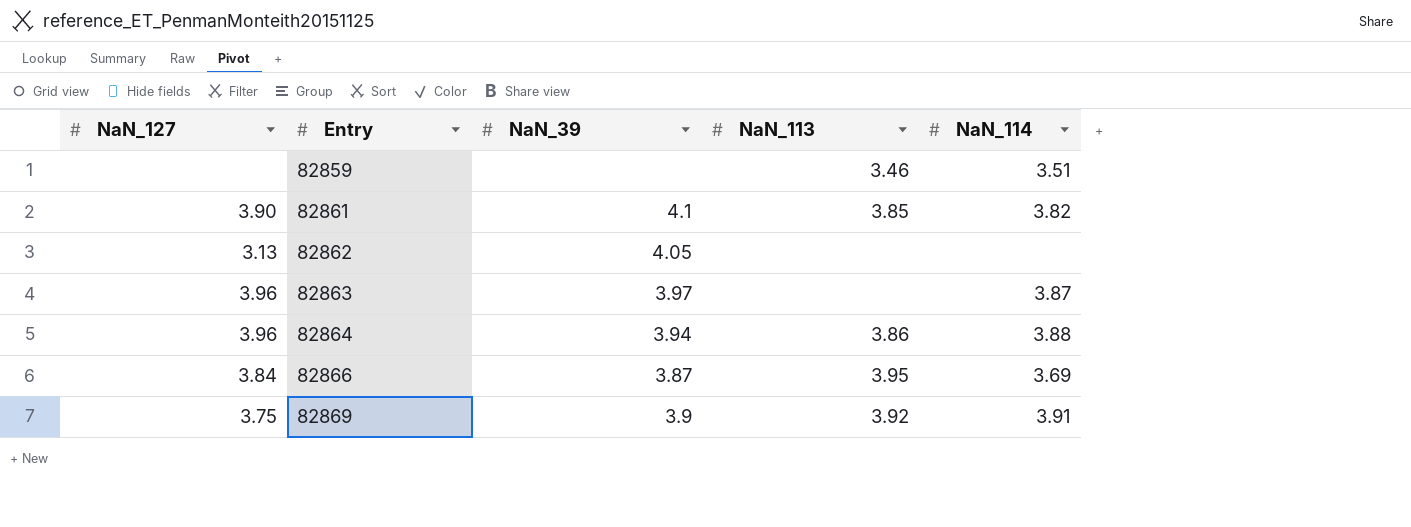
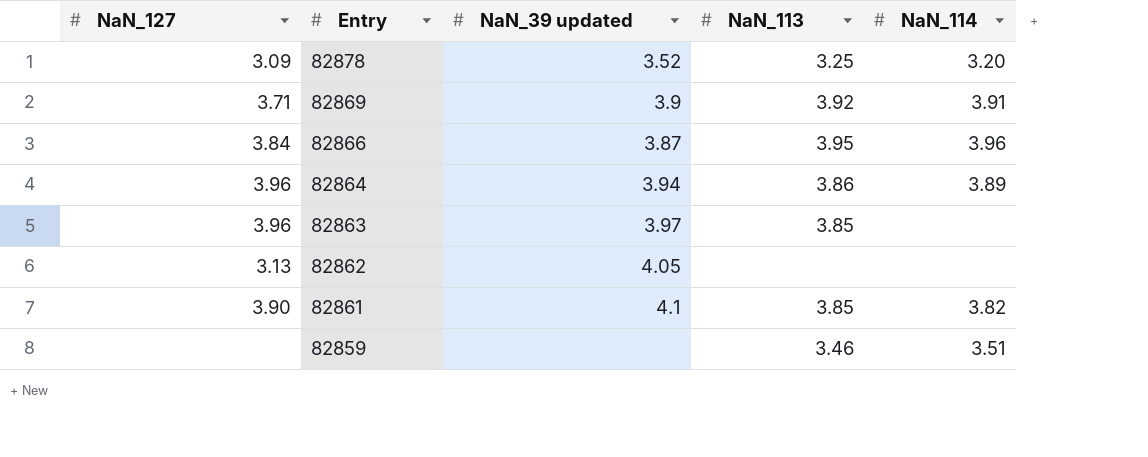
row order: Entry ascending -> Entry descending
column name: NaN_39 -> NaN_39 updated
row 82878: none -> 3.09 | 3.52 | 3.25 | 3.20
82869 | NaN_127: 3.75 -> 3.71
82866 | NaN_114: 3.69 -> 3.96
82864 | NaN_114: 3.88 -> 3.89
82863 | NaN_113: none -> 3.85
82863 | NaN_114: 3.87 -> none

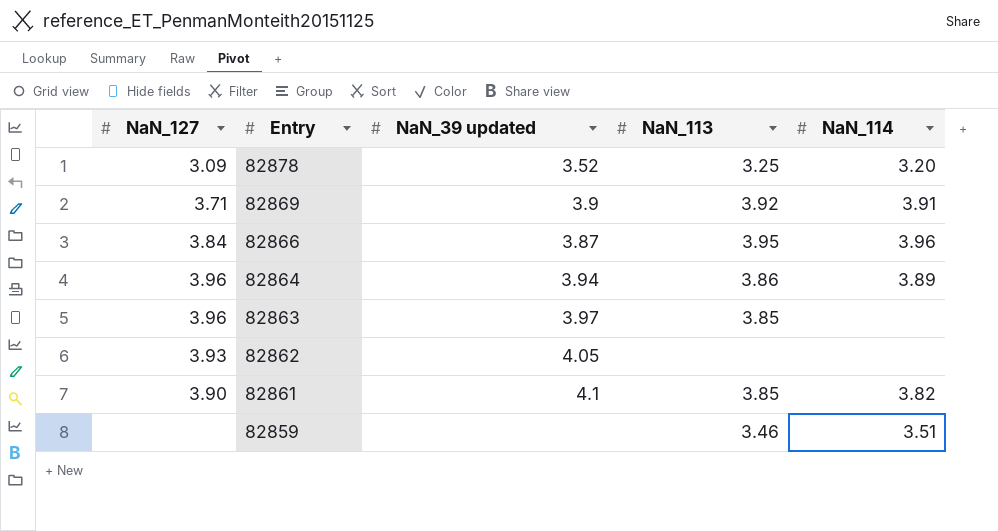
82862 | NaN_127: 3.13 -> 3.93

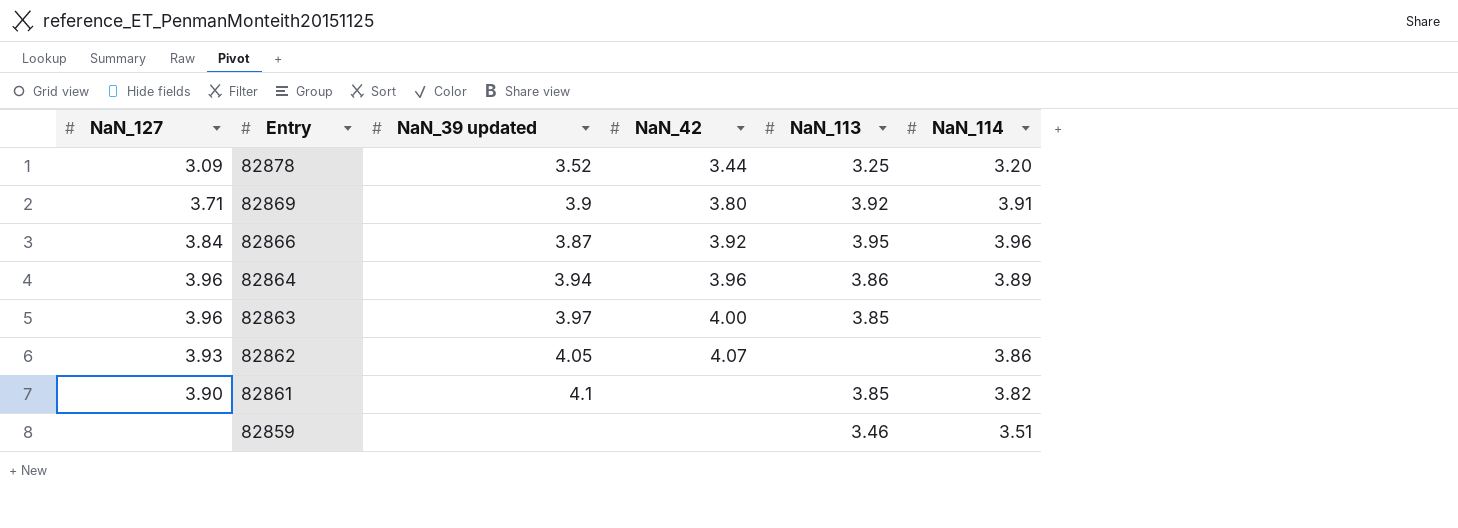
column NaN_42 | position: none -> 4
82862 | NaN_114: none -> 3.86

